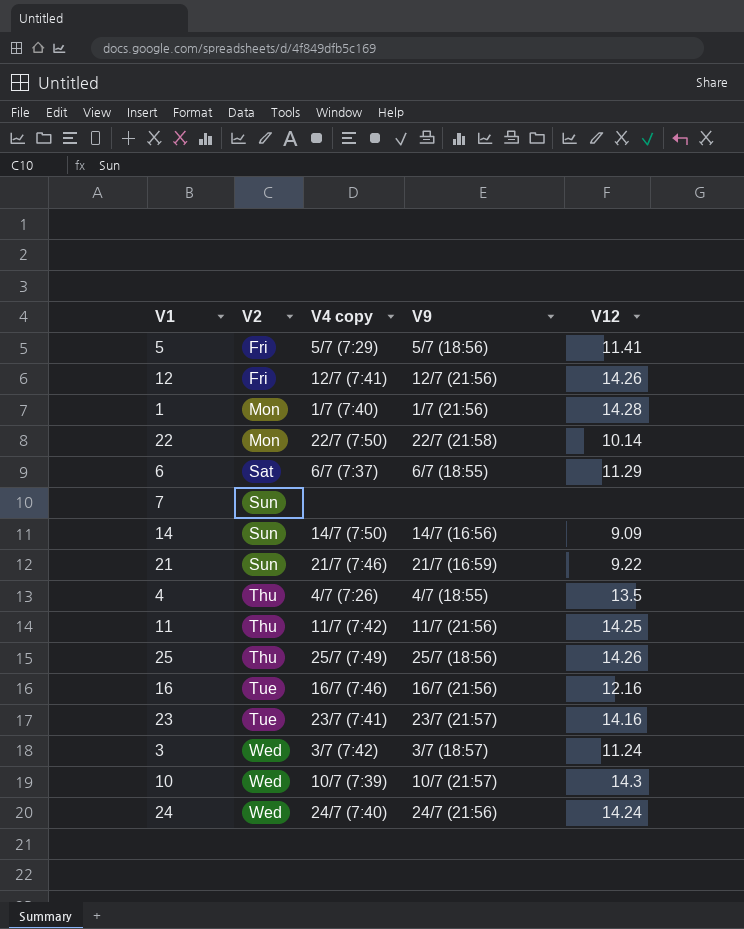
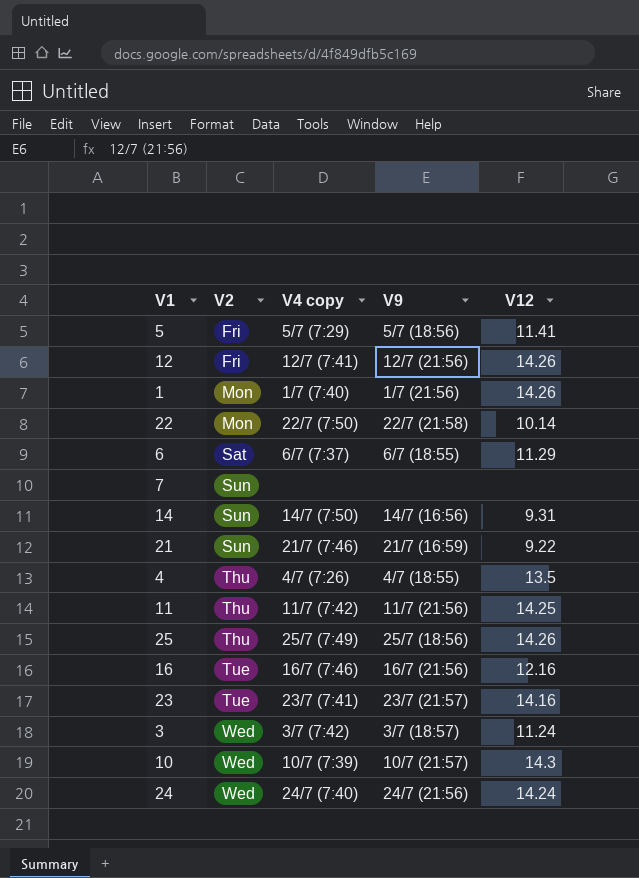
1 | V12: 14.28 -> 14.26
14 | V12: 9.09 -> 9.31

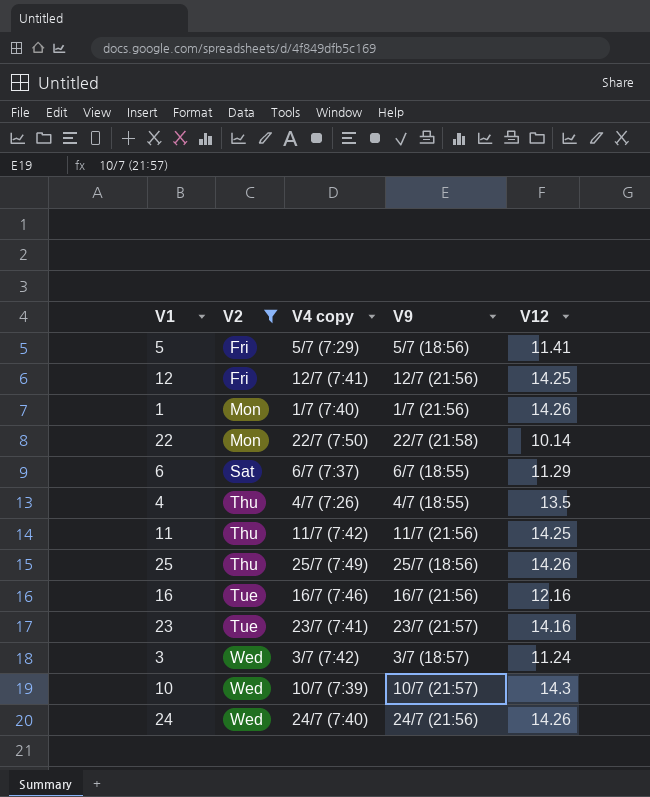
filter: none -> V2 != Sun
12 | V12: 14.26 -> 14.25
24 | V12: 14.24 -> 14.26

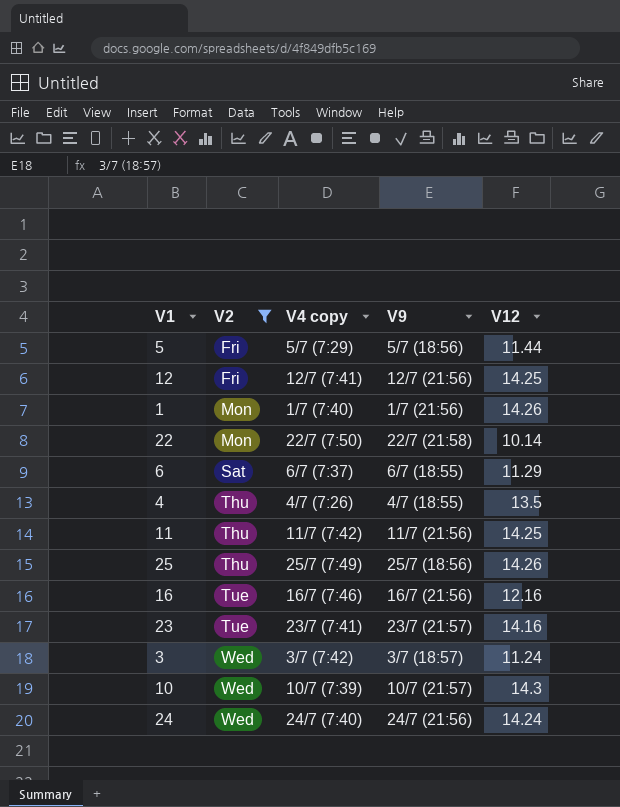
5 | V12: 11.41 -> 11.44
24 | V12: 14.26 -> 14.24

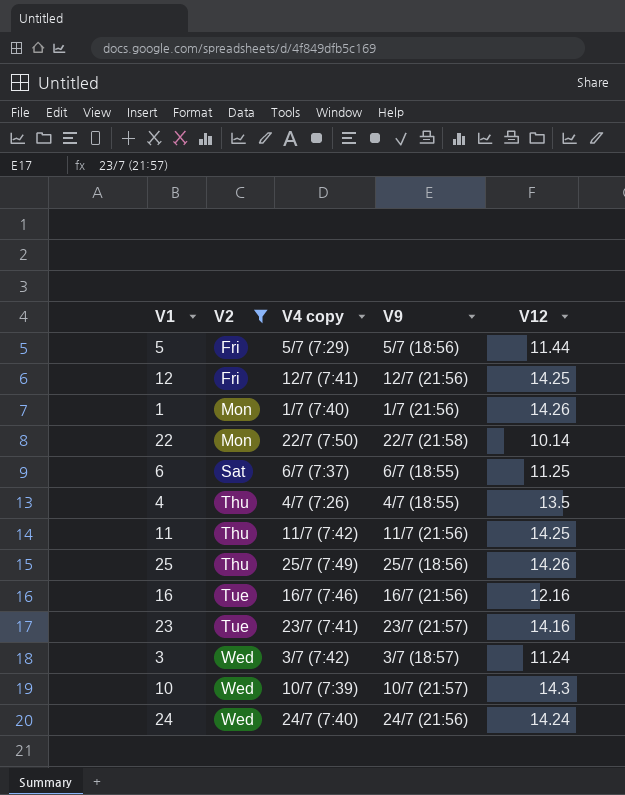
6 | V12: 11.29 -> 11.25

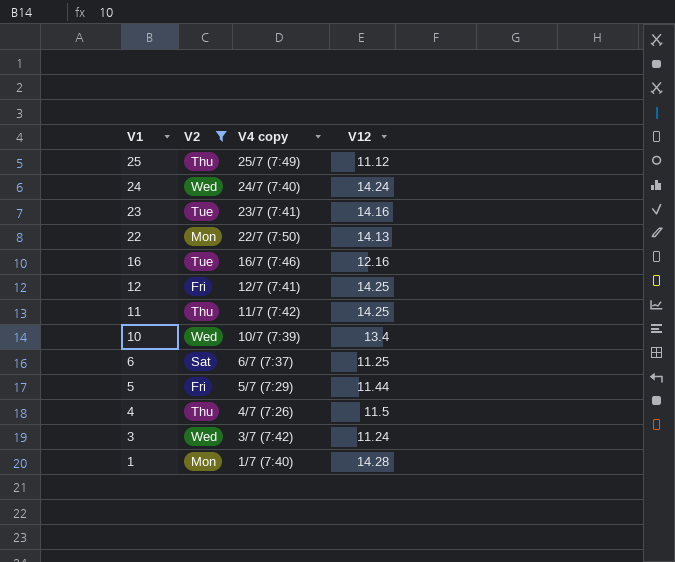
row order: V2 ascending -> V1 descending
column V9 | position: 4 -> none
25 | V12: 14.26 -> 11.12
22 | V12: 10.14 -> 14.13
10 | V12: 14.3 -> 13.4
4 | V12: 13.5 -> 11.5
1 | V12: 14.26 -> 14.28

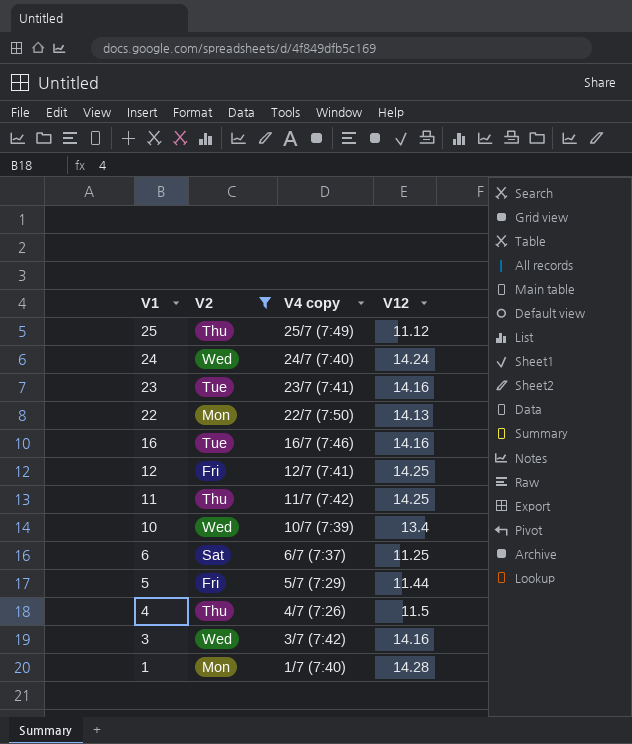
16 | V12: 12.16 -> 14.16
3 | V12: 11.24 -> 14.16

